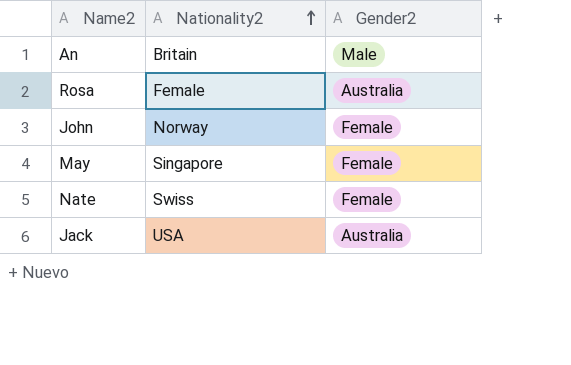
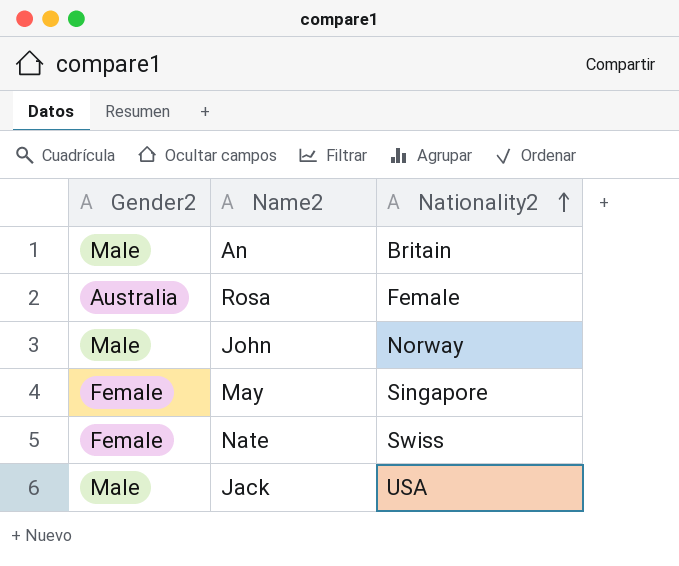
column Gender2 | position: 3 -> 1
John | Gender2: Female -> Male
Jack | Gender2: Australia -> Male

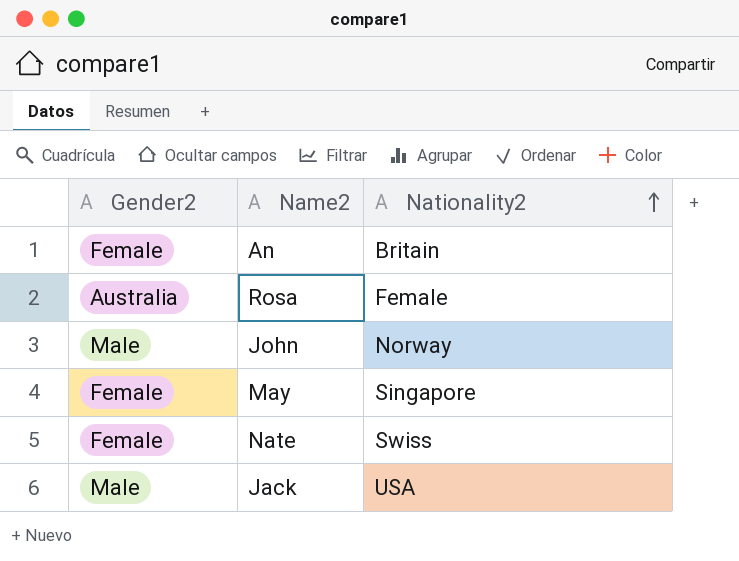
An | Gender2: Male -> Female

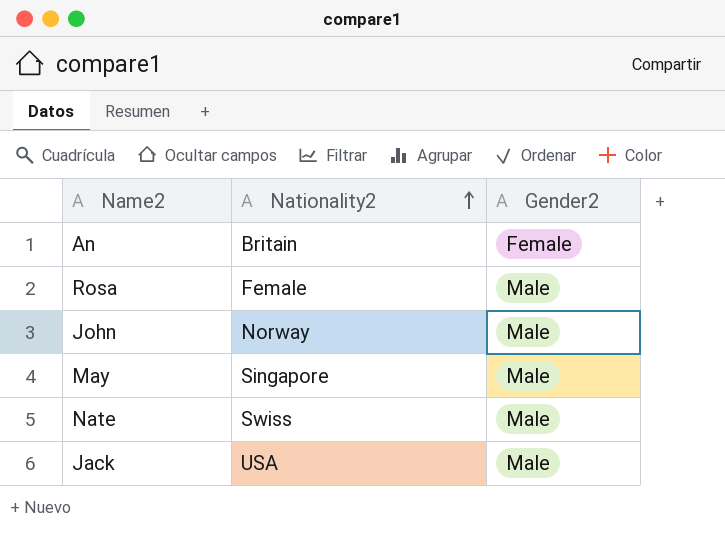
column Gender2 | position: 1 -> 3
Rosa | Gender2: Australia -> Male
May | Gender2: Female -> Male
Nate | Gender2: Female -> Male

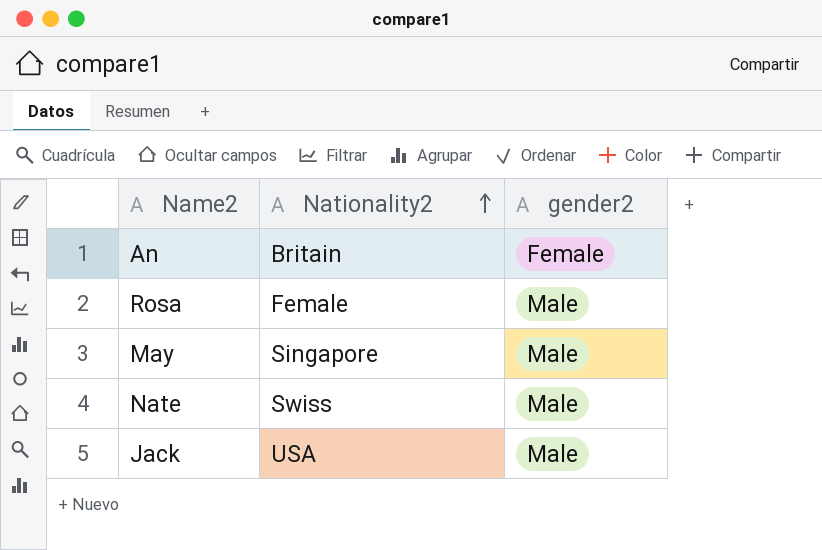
column name: Gender2 -> gender2
row John: Norway | Male -> none

